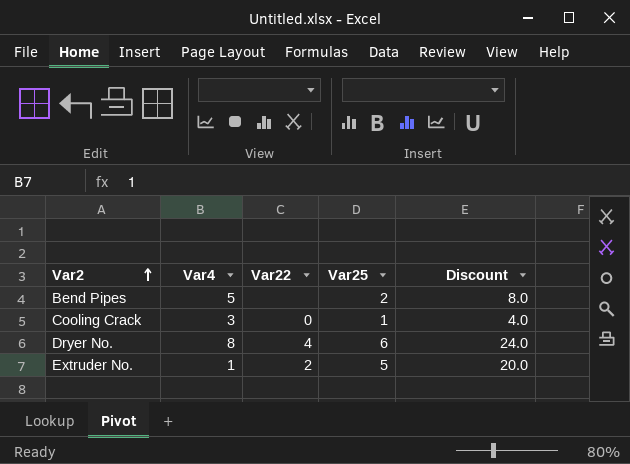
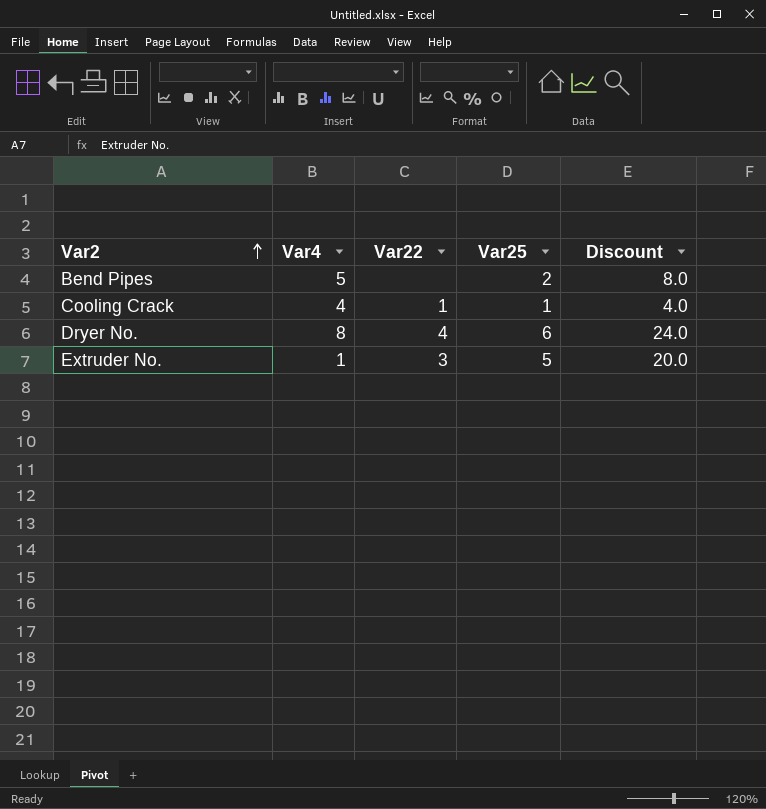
Cooling Crack | Var4: 3 -> 4
Cooling Crack | Var22: 0 -> 1
Extruder No. | Var22: 2 -> 3

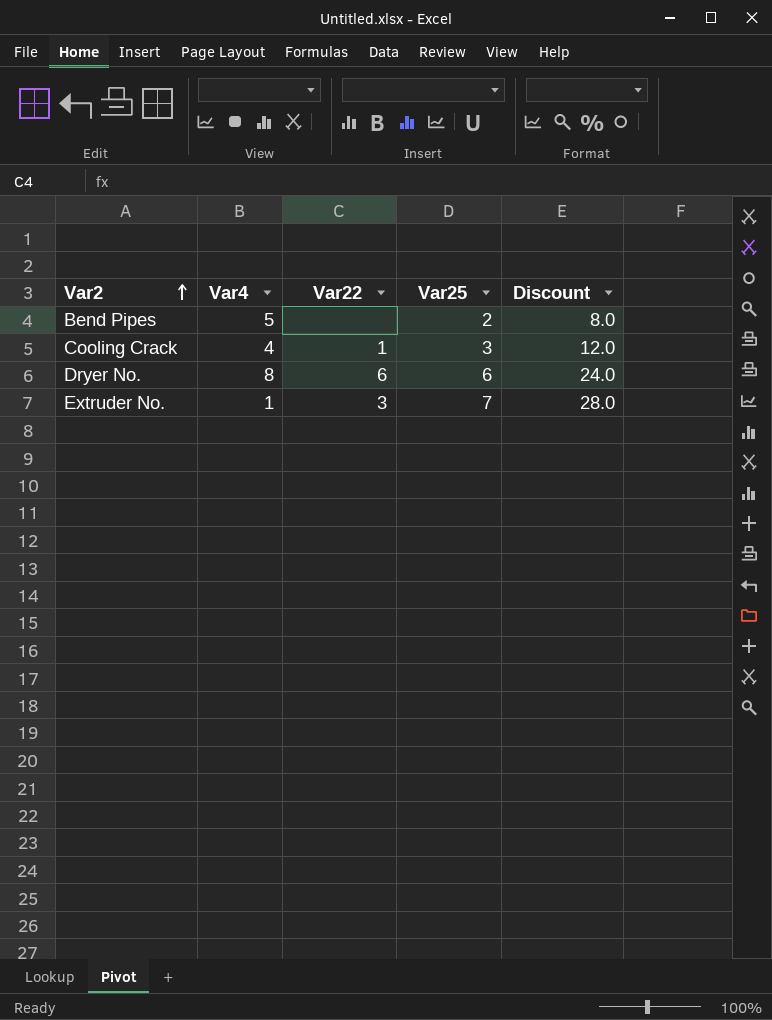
Cooling Crack | Var25: 1 -> 3
Cooling Crack | Discount: 4.0 -> 12.0
Dryer No. | Var22: 4 -> 6
Extruder No. | Var25: 5 -> 7
Extruder No. | Discount: 20.0 -> 28.0

